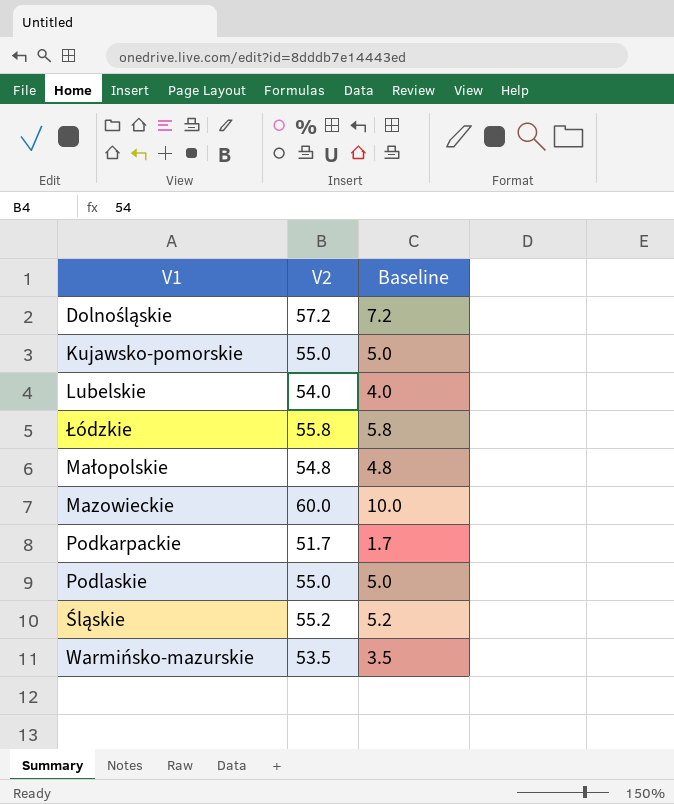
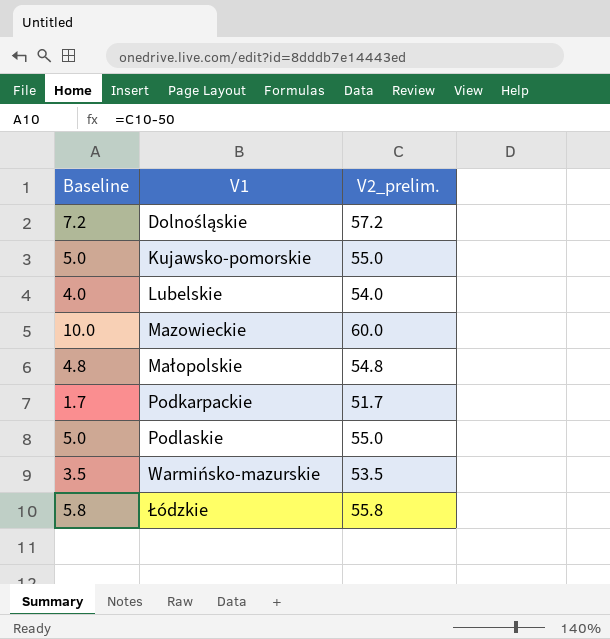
row order: none -> V1 ascending
column Baseline | position: 3 -> 1
column name: V2 -> V2_prelim.
row Śląskie: 55.2 | 5.2 -> none

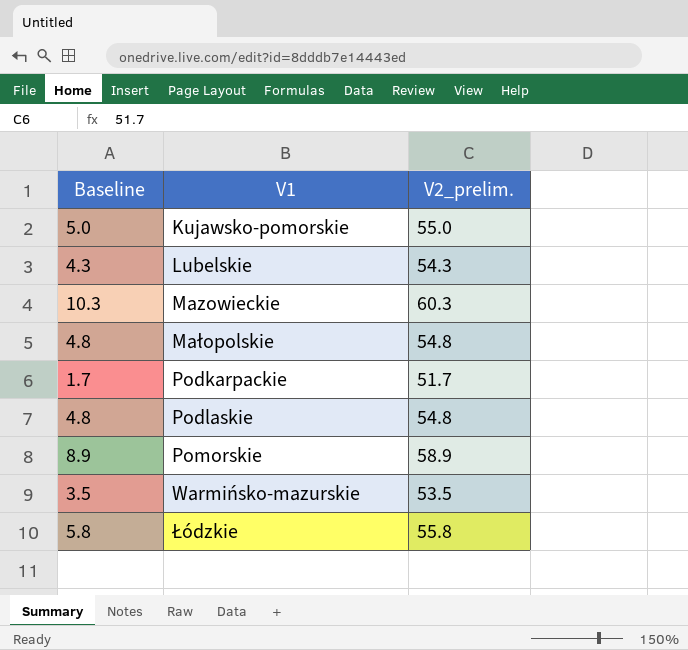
row Dolnośląskie: 7.2 | 57.2 -> none
Lubelskie | Baseline: 4.0 -> 4.3
Lubelskie | V2_prelim.: 54.0 -> 54.3
Mazowieckie | Baseline: 10.0 -> 10.3
Mazowieckie | V2_prelim.: 60.0 -> 60.3
Podlaskie | Baseline: 5.0 -> 4.8
Podlaskie | V2_prelim.: 55.0 -> 54.8
row Pomorskie: none -> 8.9 | 58.9

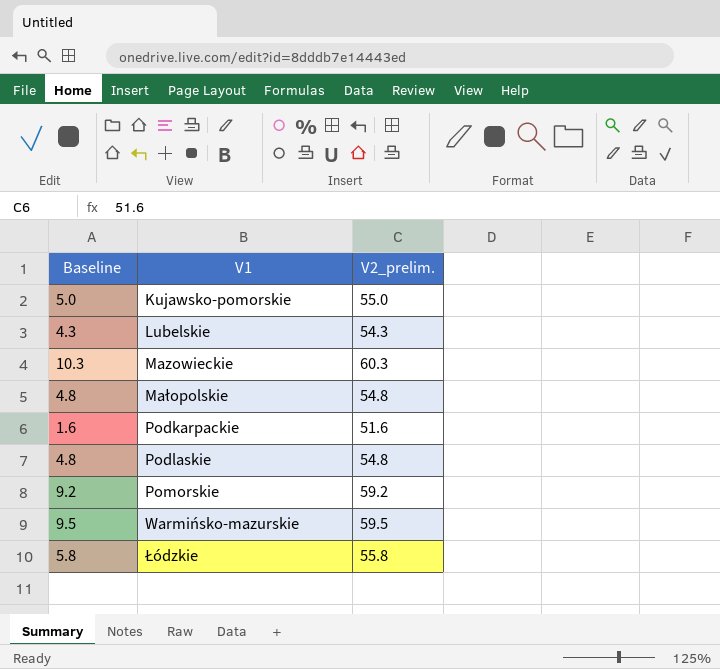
Podkarpackie | Baseline: 1.7 -> 1.6
Podkarpackie | V2_prelim.: 51.7 -> 51.6
Pomorskie | Baseline: 8.9 -> 9.2
Pomorskie | V2_prelim.: 58.9 -> 59.2
Warmińsko-mazurskie | Baseline: 3.5 -> 9.5
Warmińsko-mazurskie | V2_prelim.: 53.5 -> 59.5

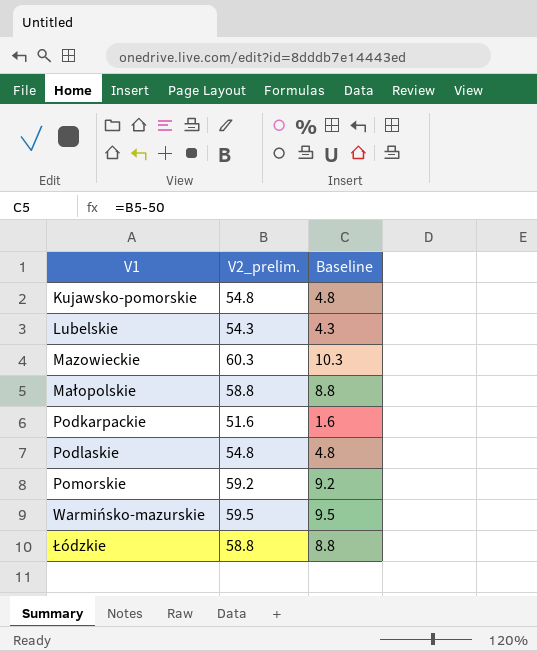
column Baseline | position: 1 -> 3
Kujawsko-pomorskie | V2_prelim.: 55.0 -> 54.8
Kujawsko-pomorskie | Baseline: 5.0 -> 4.8
Małopolskie | V2_prelim.: 54.8 -> 58.8
Małopolskie | Baseline: 4.8 -> 8.8
Łódzkie | V2_prelim.: 55.8 -> 58.8
Łódzkie | Baseline: 5.8 -> 8.8

